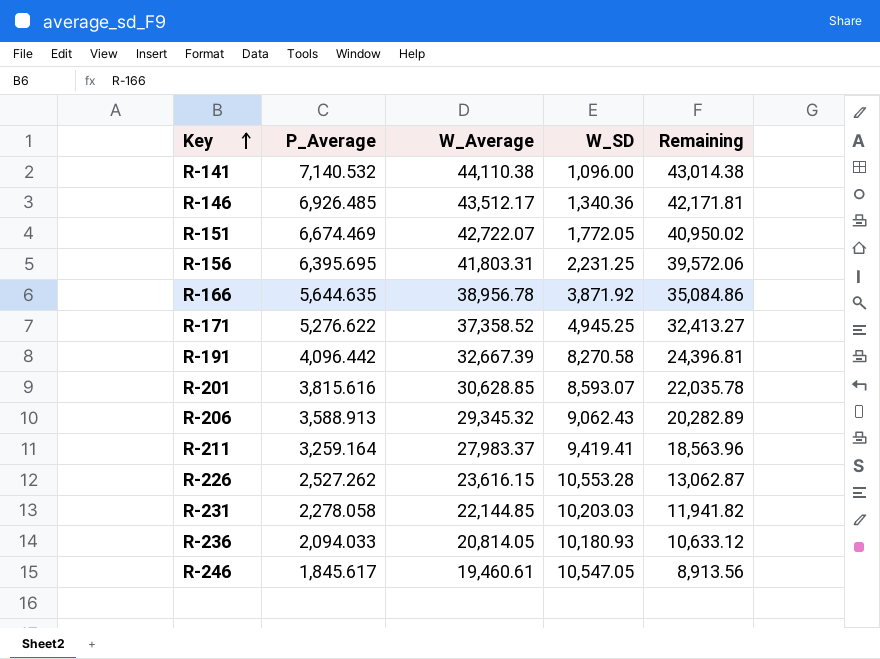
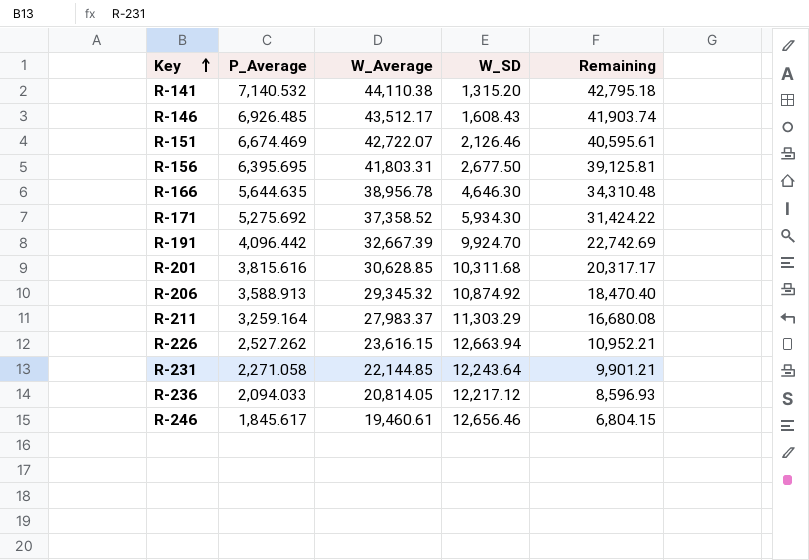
R-141 | W_SD: 1,096.00 -> 1,315.20
R-141 | Remaining: 43,014.38 -> 42,795.18
R-146 | W_SD: 1,340.36 -> 1,608.43
R-146 | Remaining: 42,171.81 -> 41,903.74
R-151 | W_SD: 1,772.05 -> 2,126.46
R-151 | Remaining: 40,950.02 -> 40,595.61
R-156 | W_SD: 2,231.25 -> 2,677.50
R-156 | Remaining: 39,572.06 -> 39,125.81
R-166 | W_SD: 3,871.92 -> 4,646.30
R-166 | Remaining: 35,084.86 -> 34,310.48
R-171 | P_Average: 5,276.622 -> 5,275.692
R-171 | W_SD: 4,945.25 -> 5,934.30
R-171 | Remaining: 32,413.27 -> 31,424.22
R-191 | W_SD: 8,270.58 -> 9,924.70
R-191 | Remaining: 24,396.81 -> 22,742.69
R-201 | W_SD: 8,593.07 -> 10,311.68
R-201 | Remaining: 22,035.78 -> 20,317.17
R-206 | W_SD: 9,062.43 -> 10,874.92
R-206 | Remaining: 20,282.89 -> 18,470.40
R-211 | W_SD: 9,419.41 -> 11,303.29
R-211 | Remaining: 18,563.96 -> 16,680.08
R-226 | W_SD: 10,553.28 -> 12,663.94
R-226 | Remaining: 13,062.87 -> 10,952.21
R-231 | P_Average: 2,278.058 -> 2,271.058
R-231 | W_SD: 10,203.03 -> 12,243.64
R-231 | Remaining: 11,941.82 -> 9,901.21
R-236 | W_SD: 10,180.93 -> 12,217.12
R-236 | Remaining: 10,633.12 -> 8,596.93
R-246 | W_SD: 10,547.05 -> 12,656.46
R-246 | Remaining: 8,913.56 -> 6,804.15

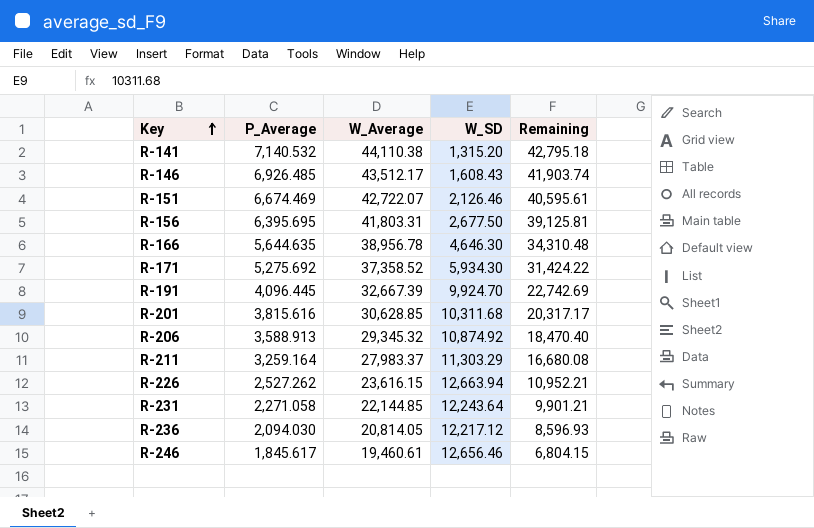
R-191 | P_Average: 4,096.442 -> 4,096.445
R-236 | P_Average: 2,094.033 -> 2,094.030

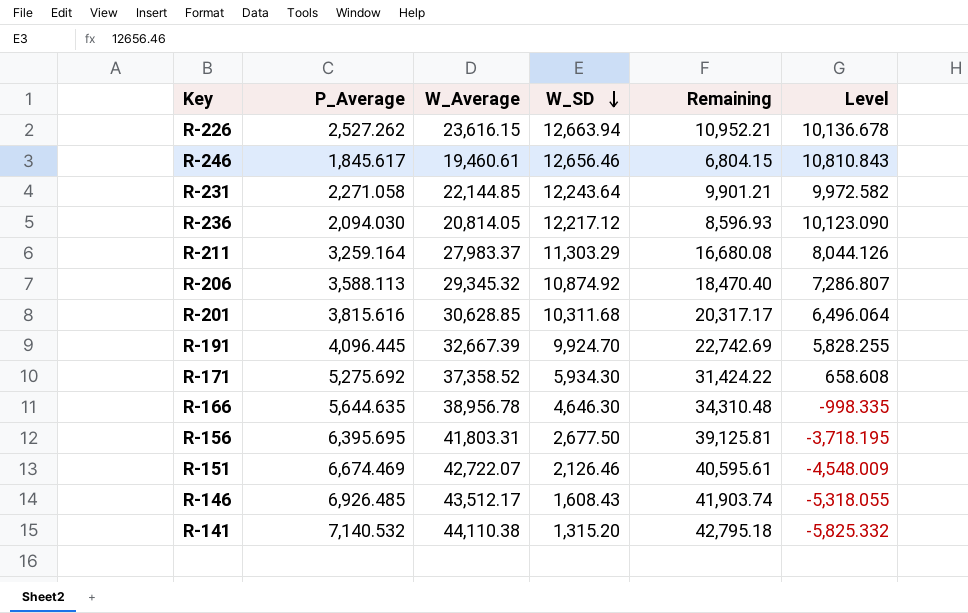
row order: Key ascending -> W_SD descending
column Level | formula: none -> [W_SD] - [P_Average]
R-206 | P_Average: 3,588.913 -> 3,588.113

